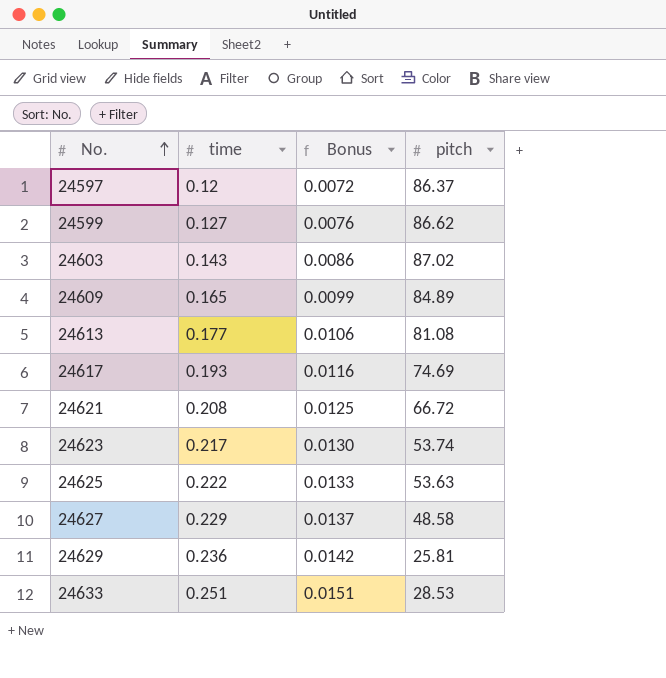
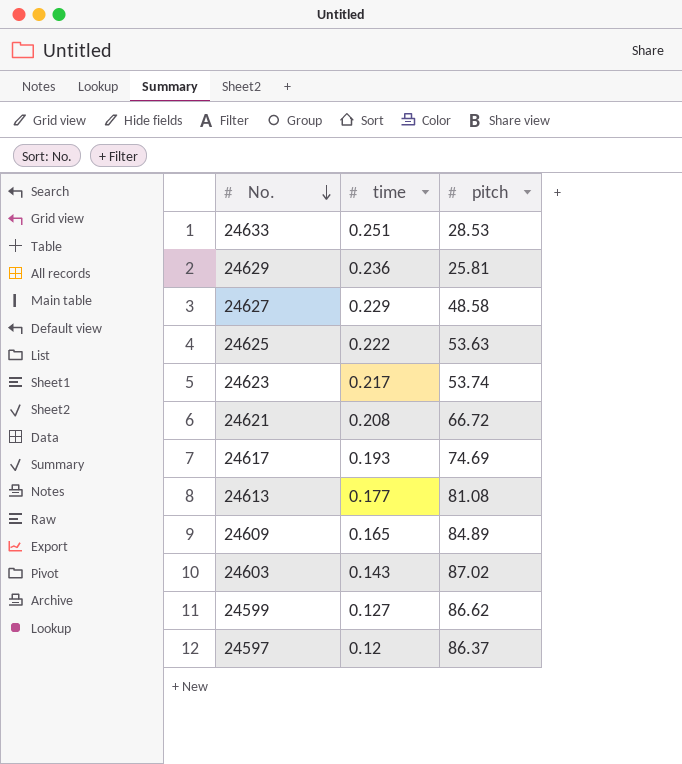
row order: No. ascending -> No. descending
column Bonus | formula: [time] * 0.06 -> none

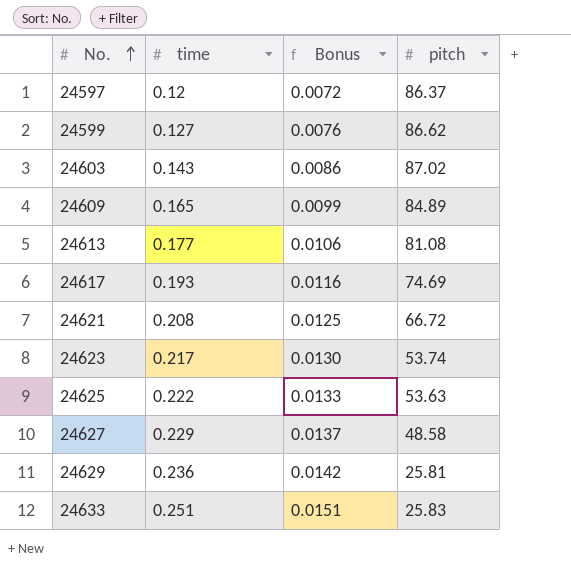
row order: No. descending -> No. ascending
column Bonus | formula: none -> [time] * 0.06
24633 | pitch: 28.53 -> 25.83

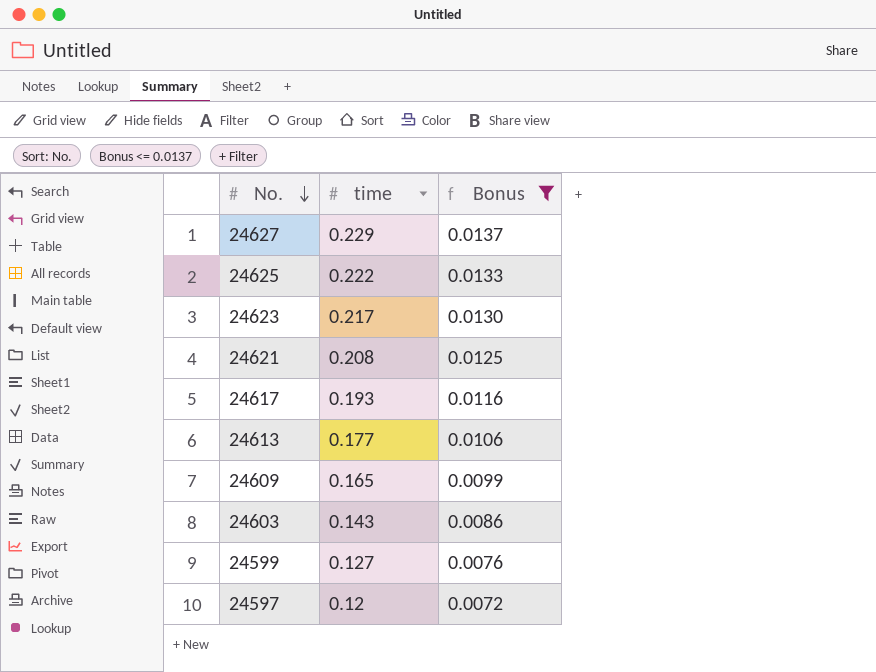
filter: none -> Bonus <= 0.0137
row order: No. ascending -> No. descending
column pitch | position: 4 -> none

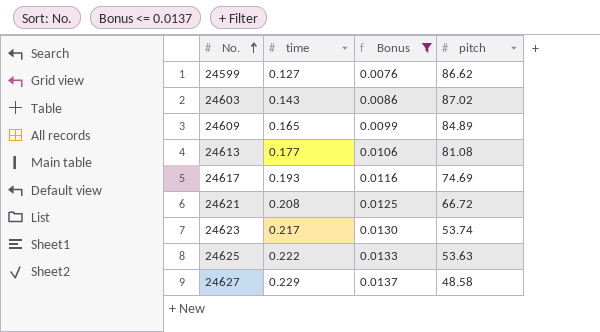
row order: No. descending -> No. ascending
column pitch | position: none -> 4
row 24597: 0.12 | 0.0072 -> none

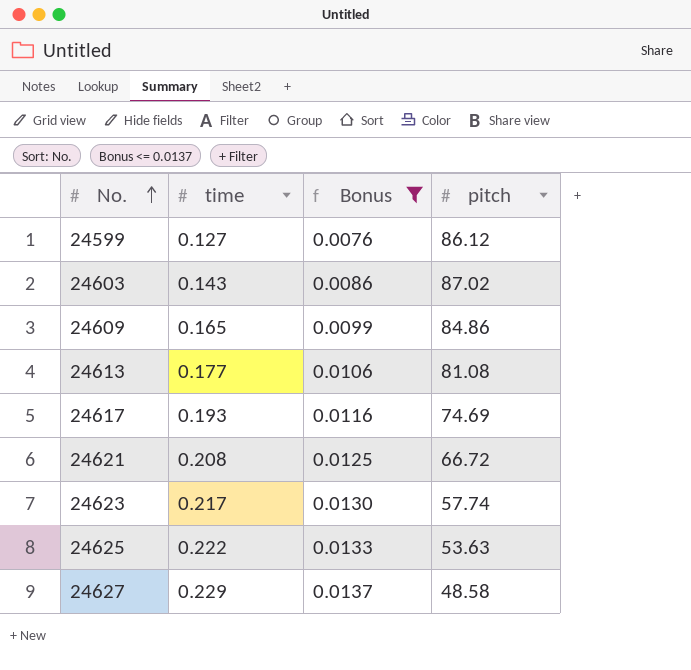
24599 | pitch: 86.62 -> 86.12
24609 | pitch: 84.89 -> 84.86
24623 | pitch: 53.74 -> 57.74

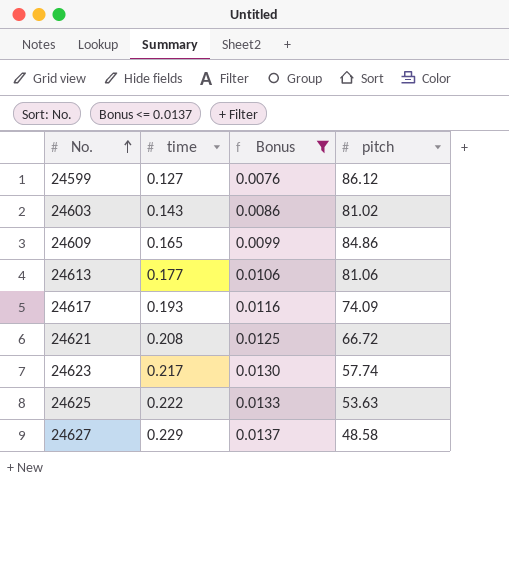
24603 | pitch: 87.02 -> 81.02
24613 | pitch: 81.08 -> 81.06
24617 | pitch: 74.69 -> 74.09

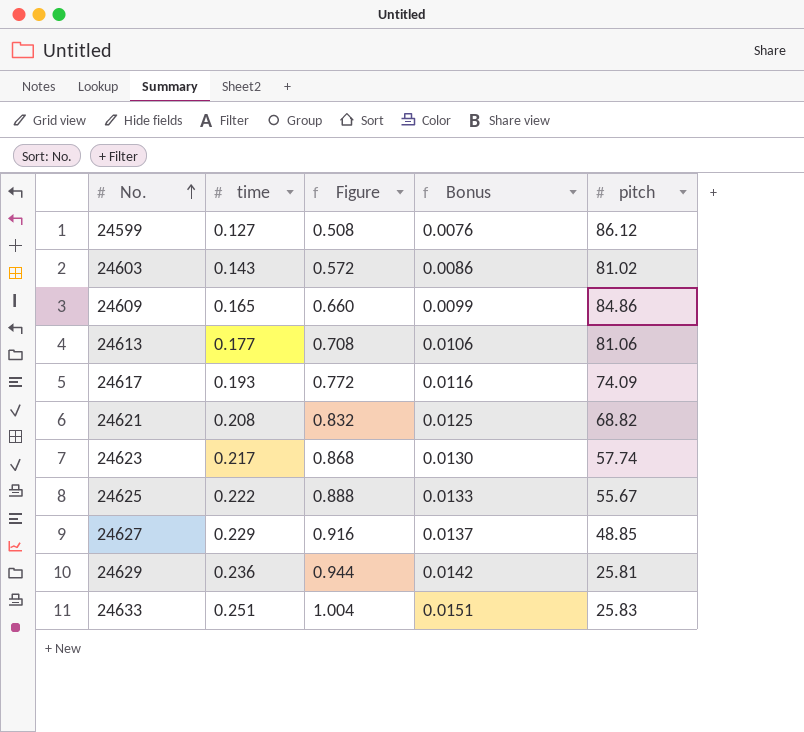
filter: Bonus <= 0.0137 -> none
column Figure | formula: none -> [time] * 4
24621 | pitch: 66.72 -> 68.82
24625 | pitch: 53.63 -> 55.67
24627 | pitch: 48.58 -> 48.85

